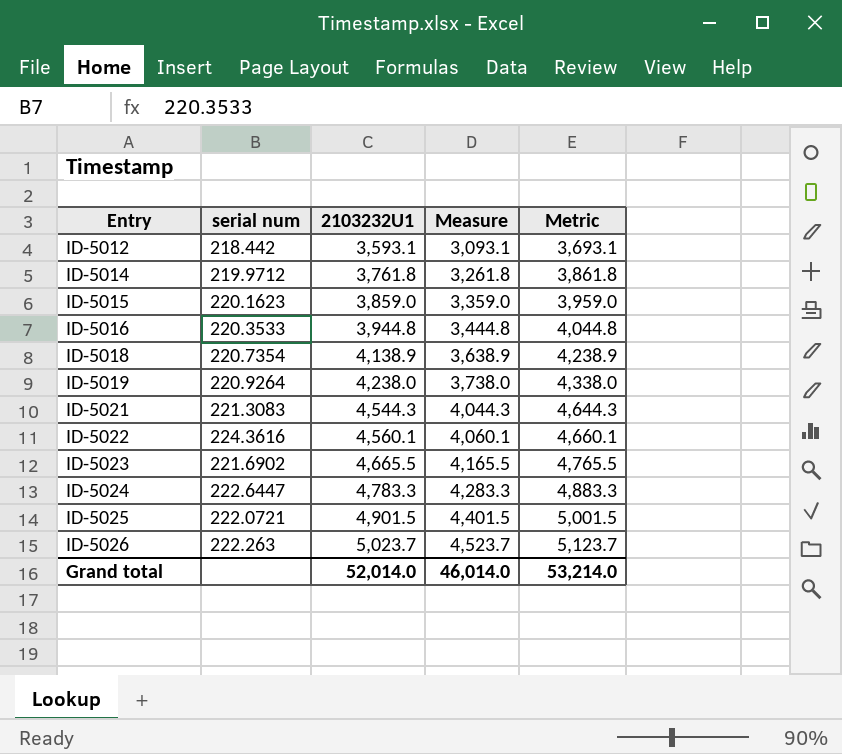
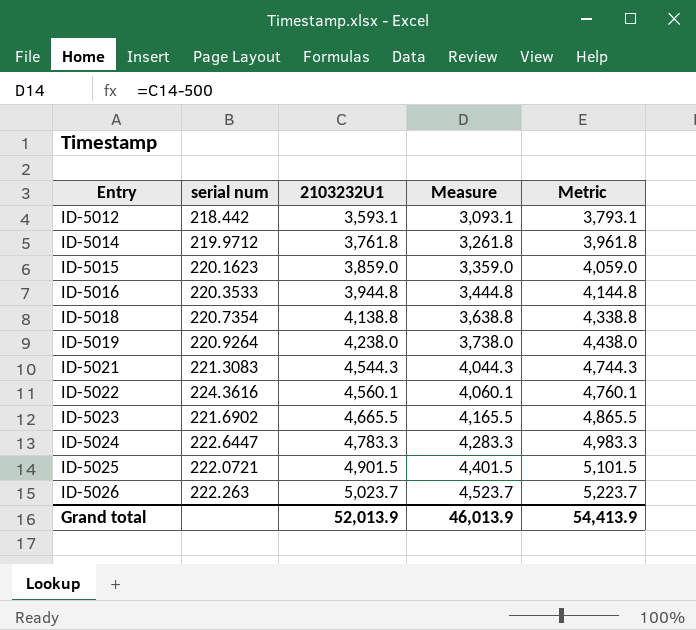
column Metric | formula: [2103232U1] + 100 -> [2103232U1] + 200
ID-5018 | 2103232U1: 4,138.9 -> 4,138.8
ID-5018 | Measure: 3,638.9 -> 3,638.8
Grand total | 2103232U1: 52,014.0 -> 52,013.9
Grand total | Measure: 46,014.0 -> 46,013.9
Grand total | Metric: 53,214.0 -> 54,413.9

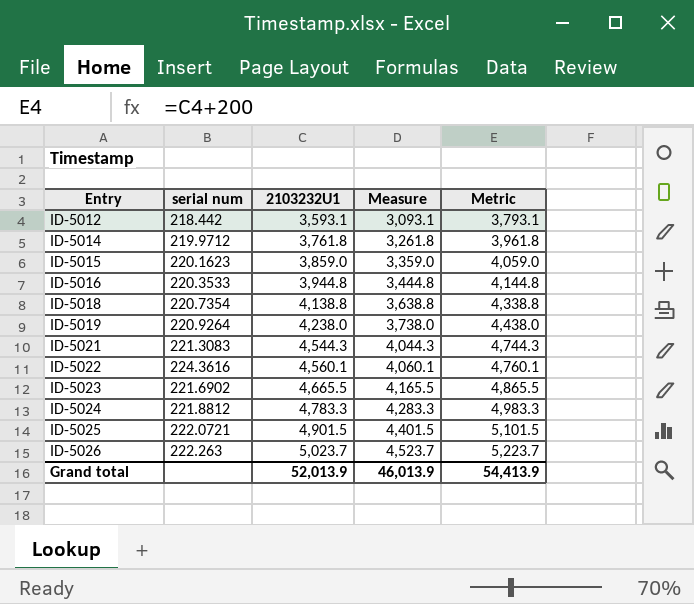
ID-5024 | serial num: 222.6447 -> 221.8812

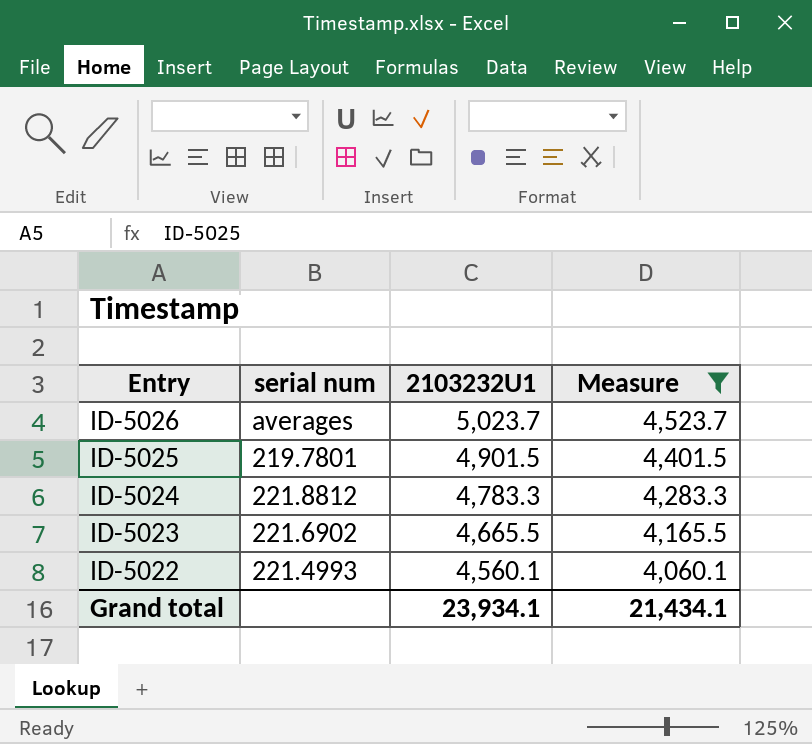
filter: none -> Measure >= 4,060.1
row order: Entry ascending -> Entry descending
column Metric | formula: [2103232U1] + 200 -> none
ID-5026 | serial num: 222.263 -> averages
ID-5025 | serial num: 222.0721 -> 219.7801
ID-5022 | serial num: 224.3616 -> 221.4993
Grand total | 2103232U1: 52,013.9 -> 23,934.1
Grand total | Measure: 46,013.9 -> 21,434.1

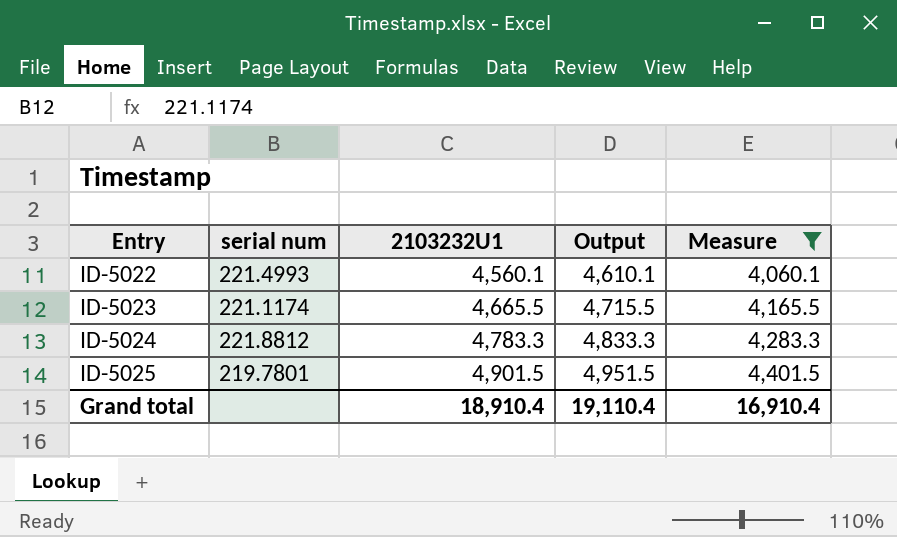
row order: Entry descending -> Entry ascending
column Output | formula: none -> [2103232U1] + 50
row ID-5026: averages | 5,023.7 | 4,523.7 -> none
ID-5023 | serial num: 221.6902 -> 221.1174
Grand total | 2103232U1: 23,934.1 -> 18,910.4
Grand total | Measure: 21,434.1 -> 16,910.4

